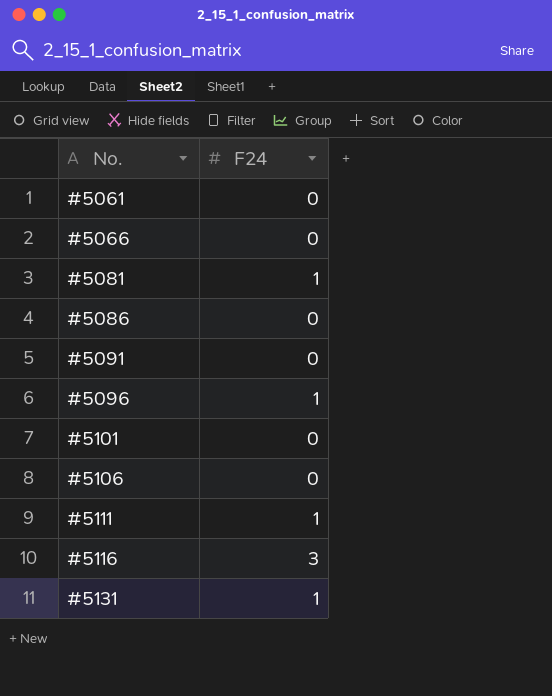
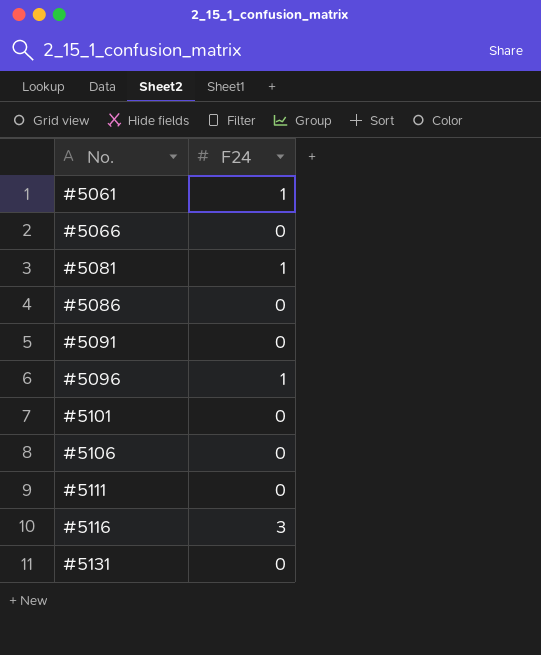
#5061 | F24: 0 -> 1
#5111 | F24: 1 -> 0
#5131 | F24: 1 -> 0

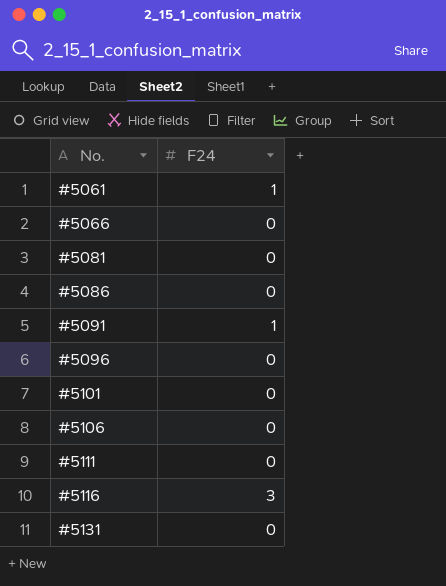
#5081 | F24: 1 -> 0
#5091 | F24: 0 -> 1
#5096 | F24: 1 -> 0

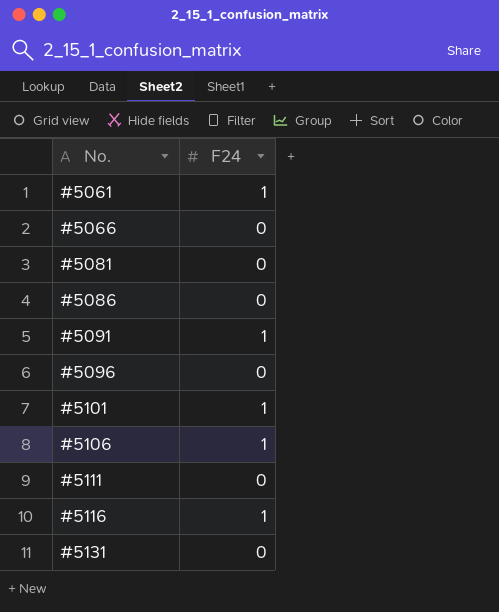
#5101 | F24: 0 -> 1
#5106 | F24: 0 -> 1
#5116 | F24: 3 -> 1

